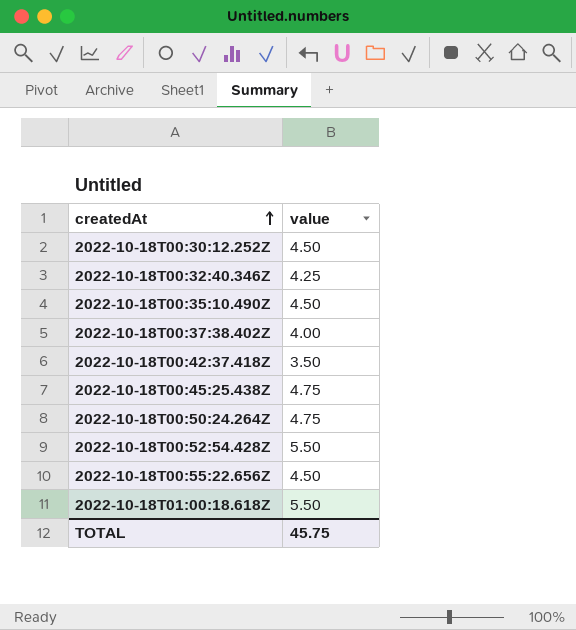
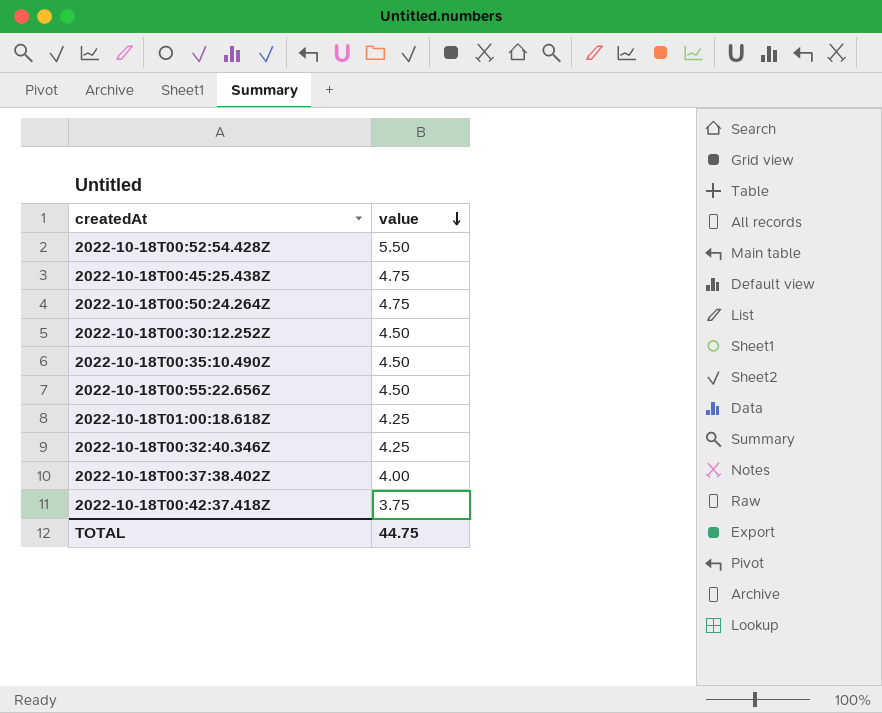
row order: createdAt ascending -> value descending
2022-10-18T01:00:18.618Z | value: 5.50 -> 4.25
2022-10-18T00:42:37.418Z | value: 3.50 -> 3.75
TOTAL | value: 45.75 -> 44.75

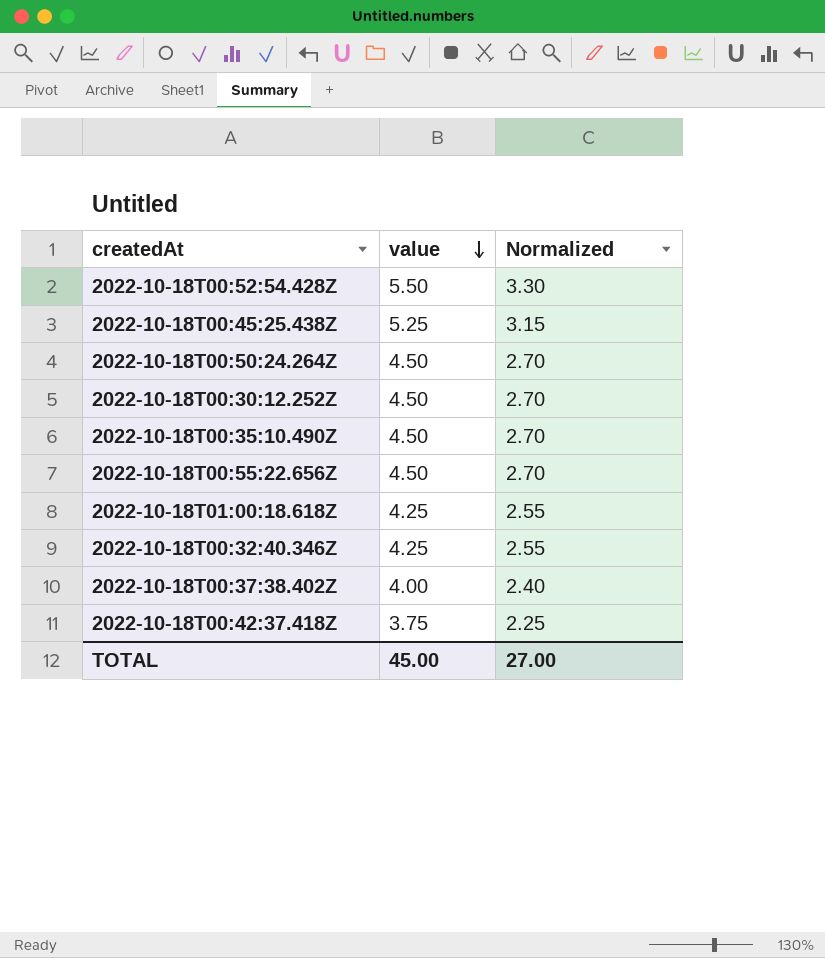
column Normalized | formula: none -> [value] * 0.6
2022-10-18T00:45:25.438Z | value: 4.75 -> 5.25
2022-10-18T00:50:24.264Z | value: 4.75 -> 4.50
TOTAL | value: 44.75 -> 45.00

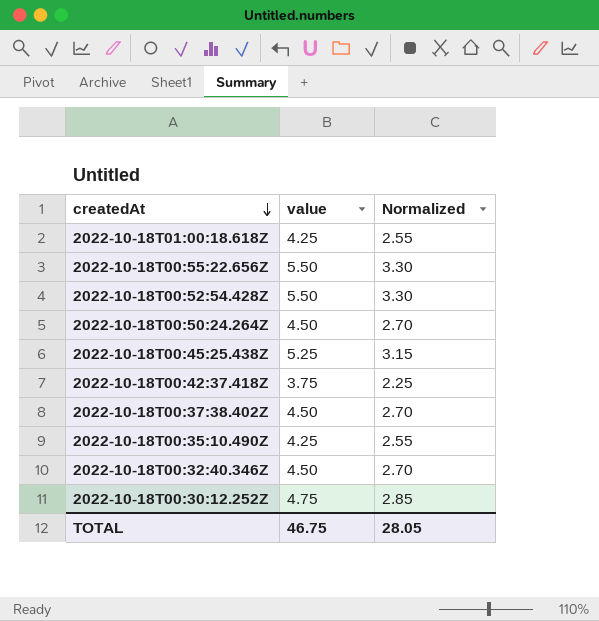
row order: value descending -> createdAt descending
2022-10-18T00:55:22.656Z | value: 4.50 -> 5.50
2022-10-18T00:55:22.656Z | Normalized: 2.70 -> 3.30
2022-10-18T00:37:38.402Z | value: 4.00 -> 4.50
2022-10-18T00:37:38.402Z | Normalized: 2.40 -> 2.70
2022-10-18T00:35:10.490Z | value: 4.50 -> 4.25
2022-10-18T00:35:10.490Z | Normalized: 2.70 -> 2.55
2022-10-18T00:32:40.346Z | value: 4.25 -> 4.50
2022-10-18T00:32:40.346Z | Normalized: 2.55 -> 2.70
2022-10-18T00:30:12.252Z | value: 4.50 -> 4.75
2022-10-18T00:30:12.252Z | Normalized: 2.70 -> 2.85
TOTAL | value: 45.00 -> 46.75
TOTAL | Normalized: 27.00 -> 28.05

